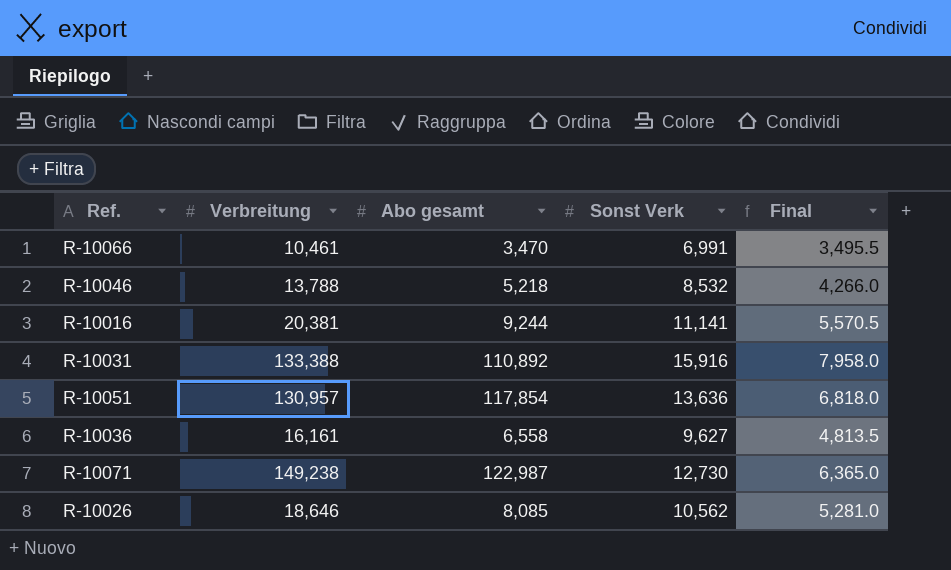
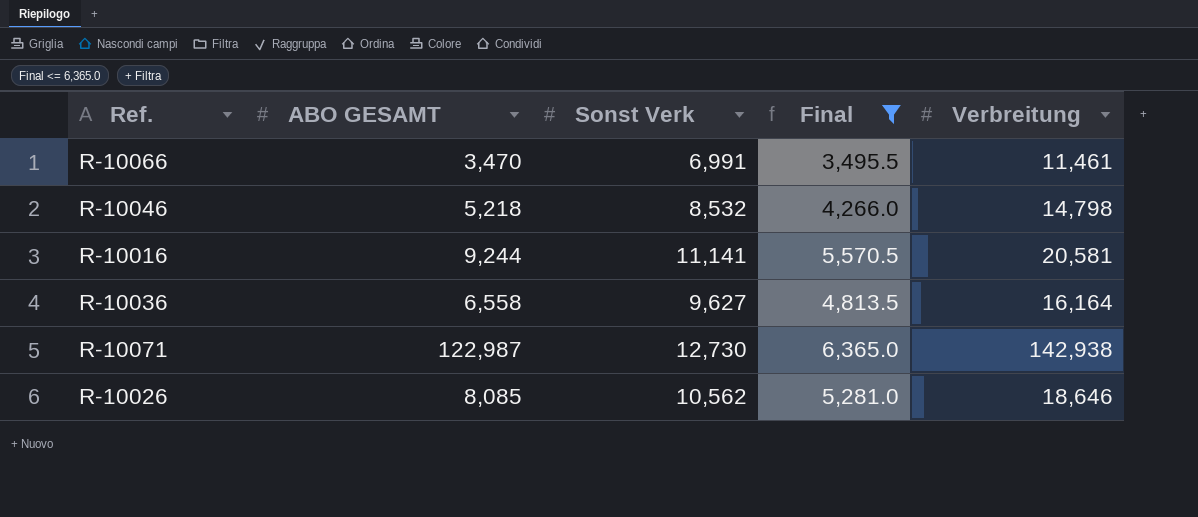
filter: none -> Final <= 6,365.0
column name: Abo gesamt -> ABO GESAMT
column Verbreitung | position: 2 -> 5
R-10066 | Verbreitung: 10,461 -> 11,461
R-10046 | Verbreitung: 13,788 -> 14,798
R-10016 | Verbreitung: 20,381 -> 20,581
R-10036 | Verbreitung: 16,161 -> 16,164
R-10071 | Verbreitung: 149,238 -> 142,938

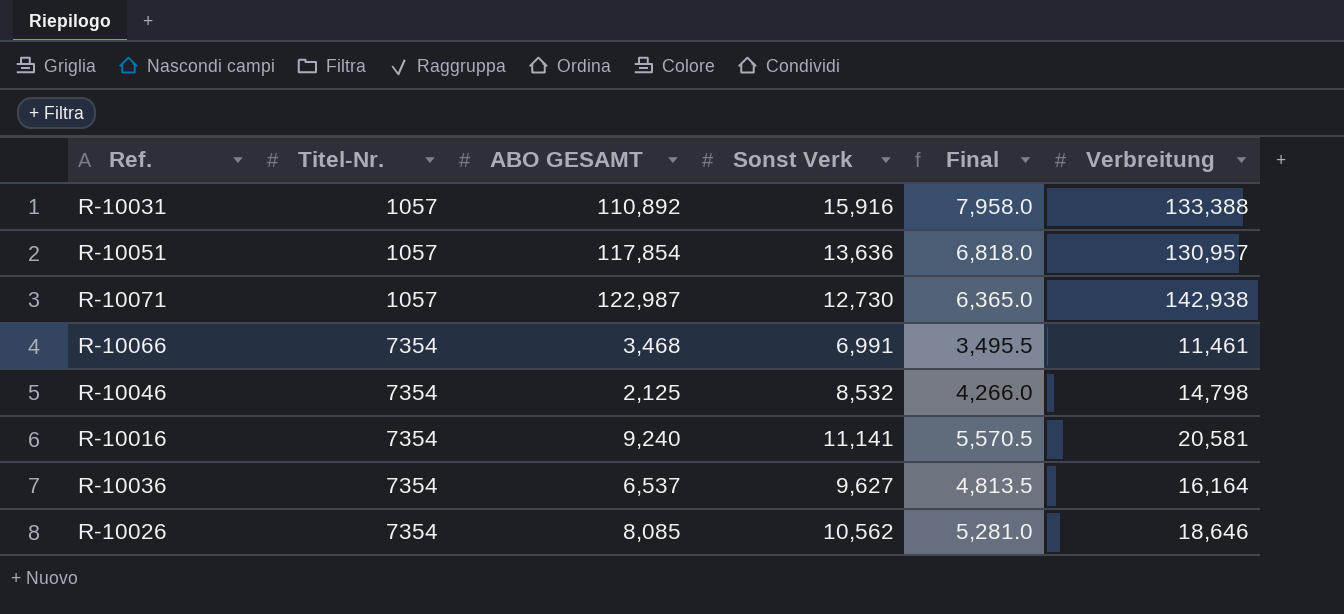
filter: Final <= 6,365.0 -> none
row order: none -> Titel-Nr. ascending
column Titel-Nr. | position: none -> 2
R-10066 | ABO GESAMT: 3,470 -> 3,468
R-10046 | ABO GESAMT: 5,218 -> 2,125
R-10016 | ABO GESAMT: 9,244 -> 9,240
R-10036 | ABO GESAMT: 6,558 -> 6,537

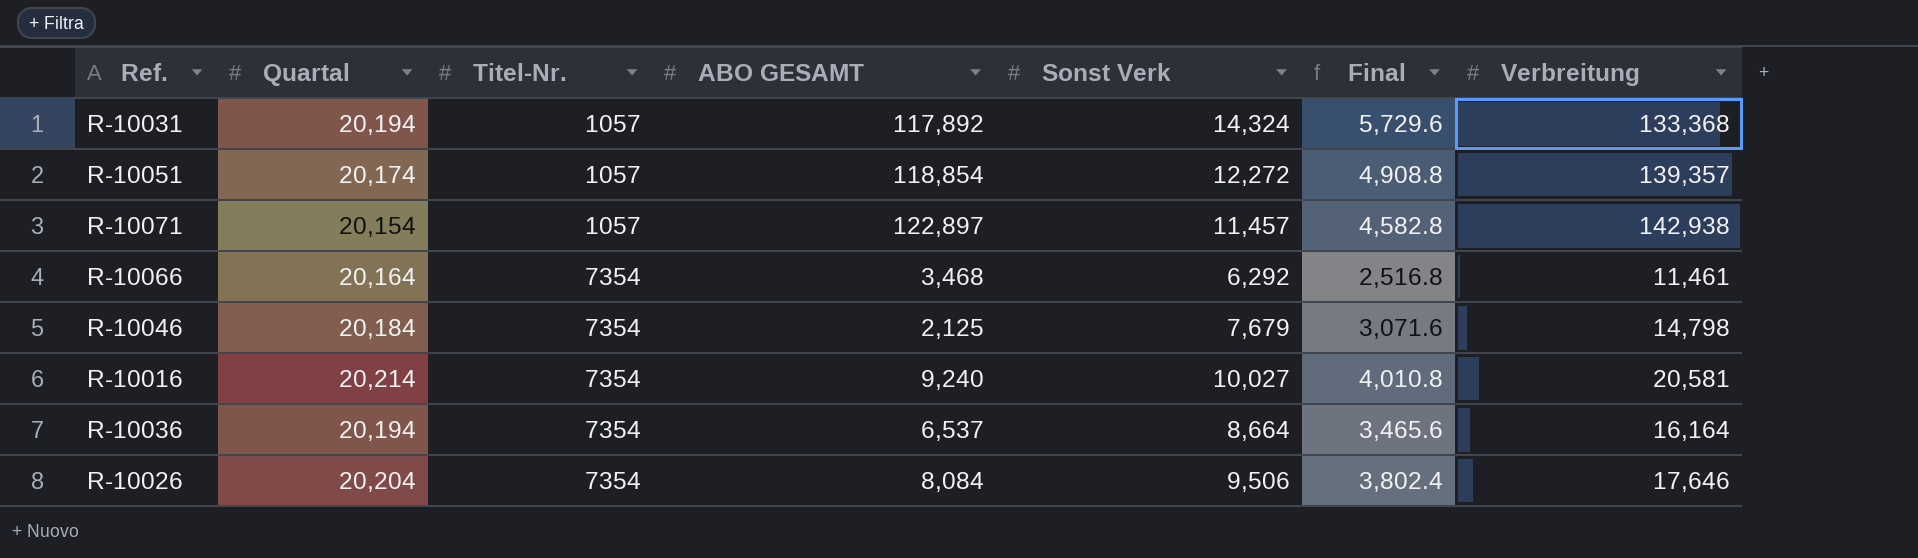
column Quartal | position: none -> 2
column Final | formula: [Sonst Verk] * 0.5 -> [Sonst Verk] * 0.4
R-10031 | ABO GESAMT: 110,892 -> 117,892
R-10031 | Sonst Verk: 15,916 -> 14,324
R-10031 | Verbreitung: 133,388 -> 133,368
R-10051 | ABO GESAMT: 117,854 -> 118,854
R-10051 | Sonst Verk: 13,636 -> 12,272
R-10051 | Verbreitung: 130,957 -> 139,357
R-10071 | ABO GESAMT: 122,987 -> 122,897
R-10071 | Sonst Verk: 12,730 -> 11,457
R-10066 | Sonst Verk: 6,991 -> 6,292
R-10046 | Sonst Verk: 8,532 -> 7,679
R-10016 | Sonst Verk: 11,141 -> 10,027
R-10036 | Sonst Verk: 9,627 -> 8,664
R-10026 | ABO GESAMT: 8,085 -> 8,084
R-10026 | Sonst Verk: 10,562 -> 9,506
R-10026 | Verbreitung: 18,646 -> 17,646

